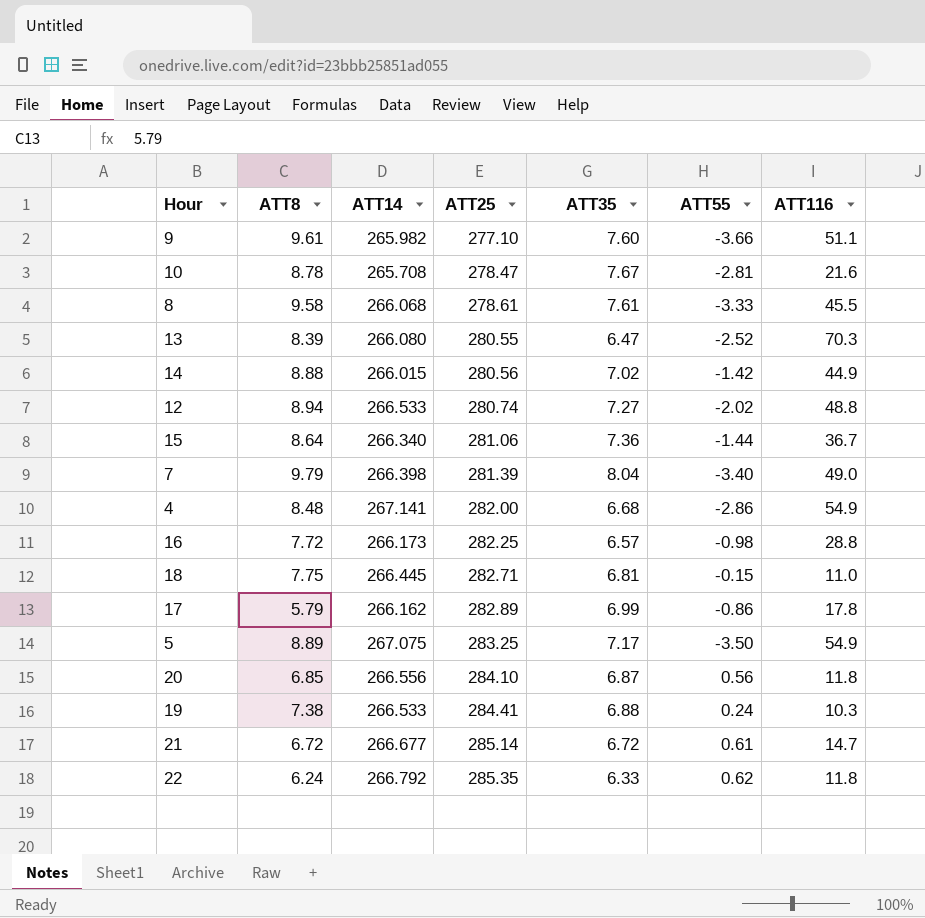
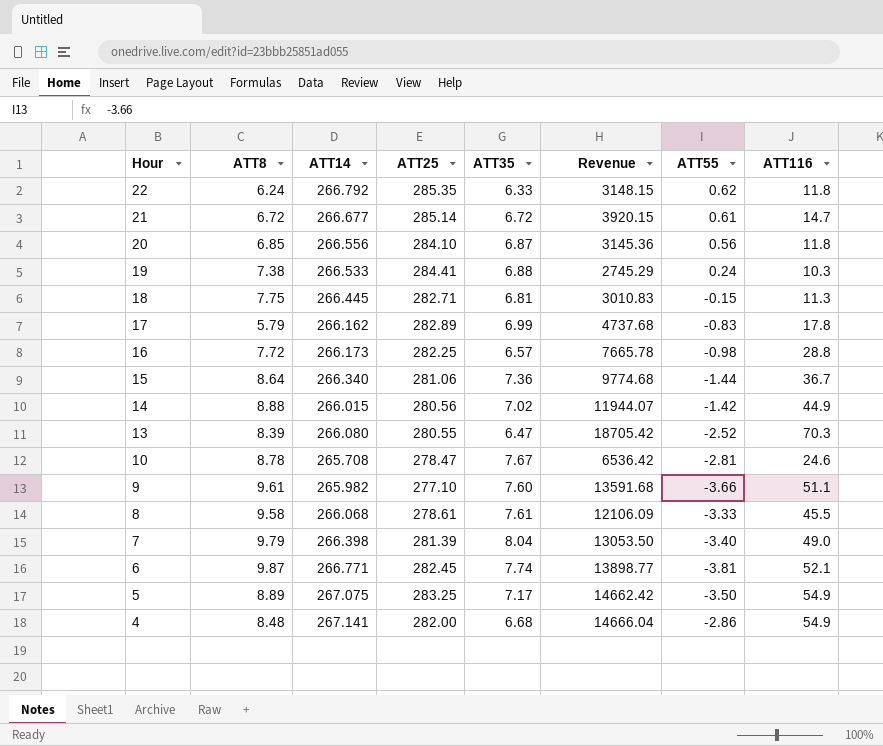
row order: ATT25 ascending -> Hour descending
column Revenue | formula: none -> [ATT14] * [ATT116]
row 12: 8.94 | 266.533 | 280.74 | 7.27 | -2.02 | 48.8 -> none
18 | ATT116: 11.0 -> 11.3
17 | ATT55: -0.86 -> -0.83
10 | ATT116: 21.6 -> 24.6
row 6: none -> 9.87 | 266.771 | 282.45 | 7.74 | 13898.77 | -3.81 | 52.1

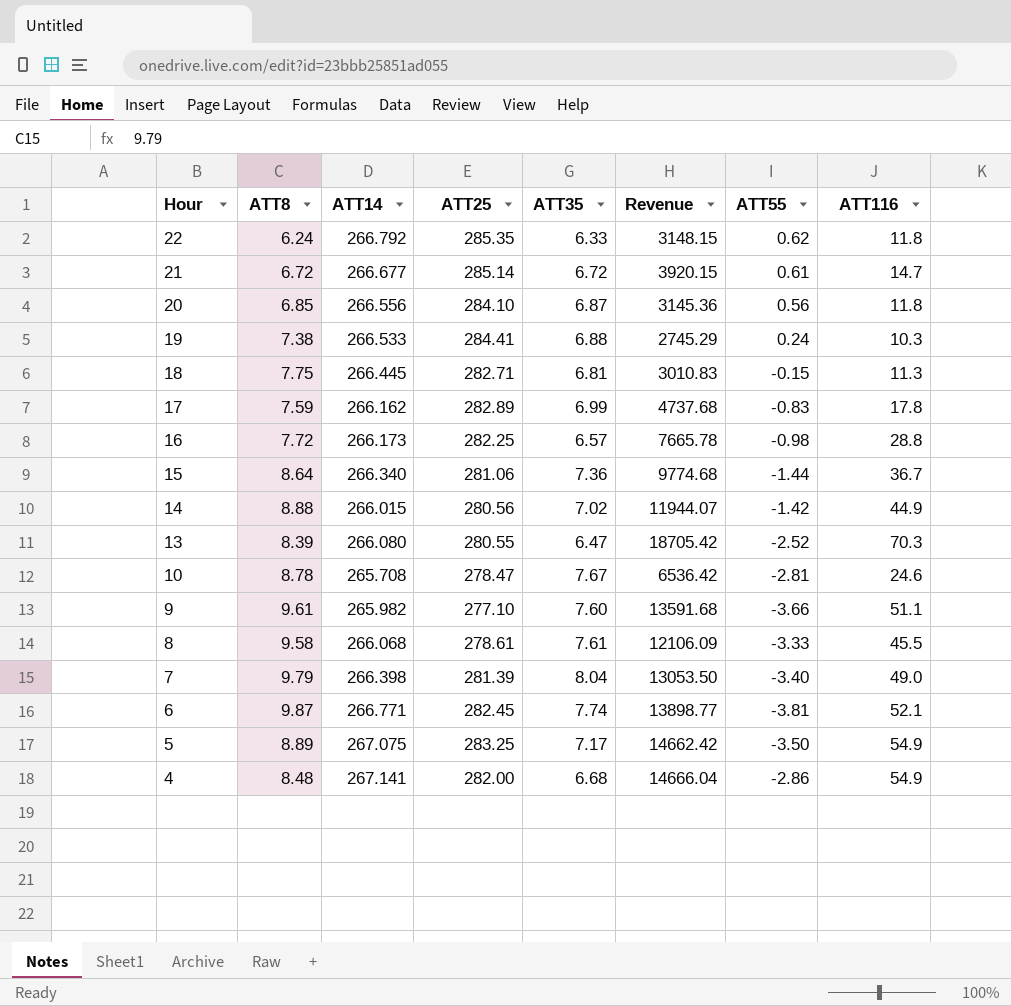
17 | ATT8: 5.79 -> 7.59

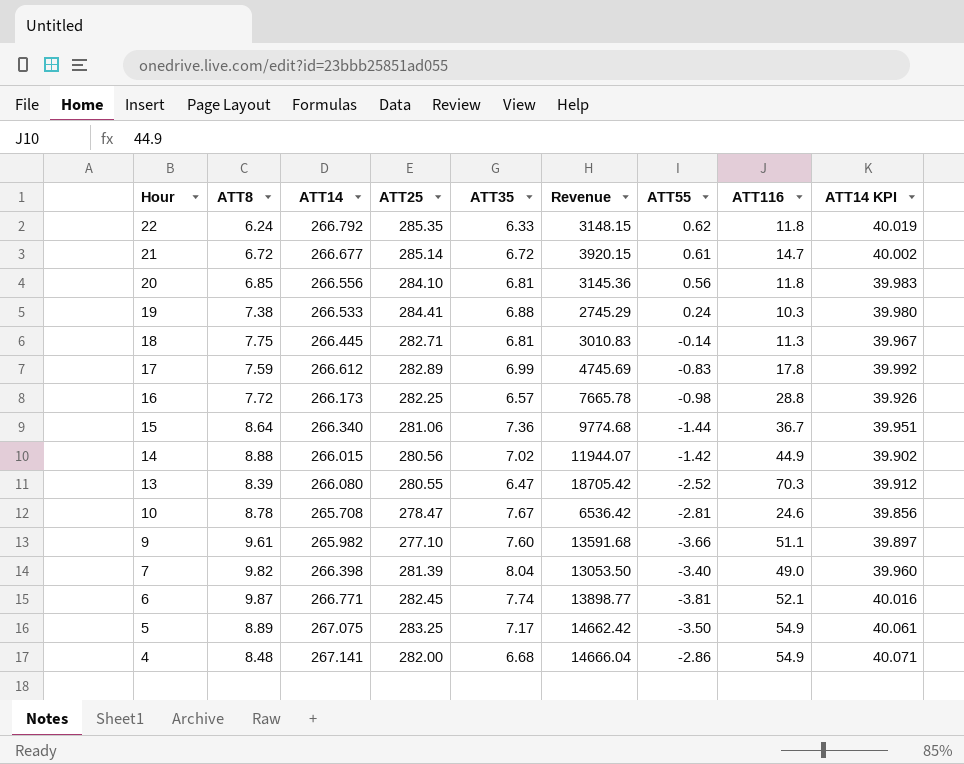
column ATT14 KPI | formula: none -> [ATT14] * 0.15
row 8: 9.58 | 266.068 | 278.61 | 7.61 | 12106.09 | -3.33 | 45.5 -> none
20 | ATT35: 6.87 -> 6.81
18 | ATT55: -0.15 -> -0.14
17 | ATT14: 266.162 -> 266.612
17 | Revenue: 4737.68 -> 4745.69
7 | ATT8: 9.79 -> 9.82

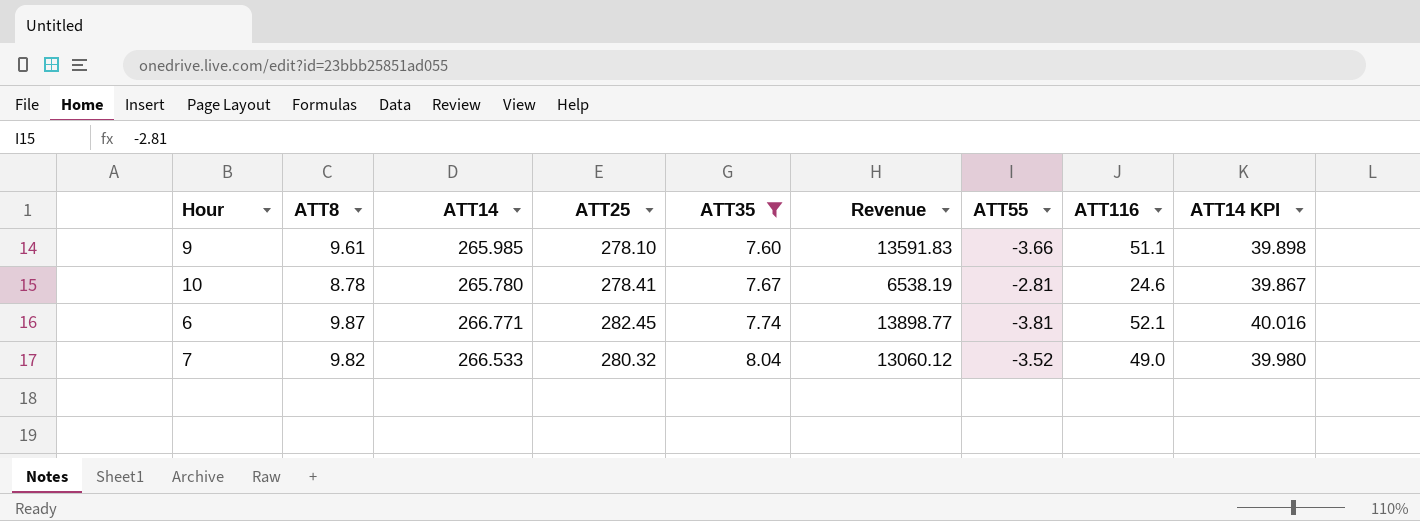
filter: none -> ATT35 >= 7.60
row order: Hour descending -> ATT35 ascending
9 | ATT14: 265.982 -> 265.985
9 | ATT25: 277.10 -> 278.10
9 | Revenue: 13591.68 -> 13591.83
9 | ATT14 KPI: 39.897 -> 39.898
10 | ATT14: 265.708 -> 265.780
10 | ATT25: 278.47 -> 278.41
10 | Revenue: 6536.42 -> 6538.19
10 | ATT14 KPI: 39.856 -> 39.867
7 | ATT14: 266.398 -> 266.533
7 | ATT25: 281.39 -> 280.32
7 | Revenue: 13053.50 -> 13060.12
7 | ATT55: -3.40 -> -3.52
7 | ATT14 KPI: 39.960 -> 39.980

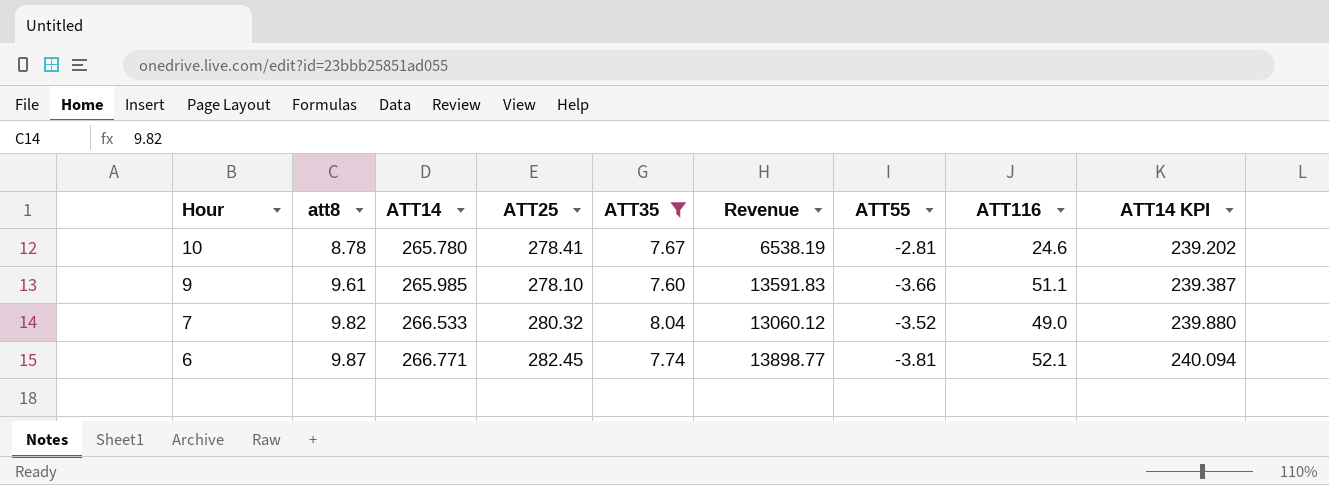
row order: ATT35 ascending -> Hour descending
column name: ATT8 -> att8
column ATT14 KPI | formula: [ATT14] * 0.15 -> [ATT14] * 0.9

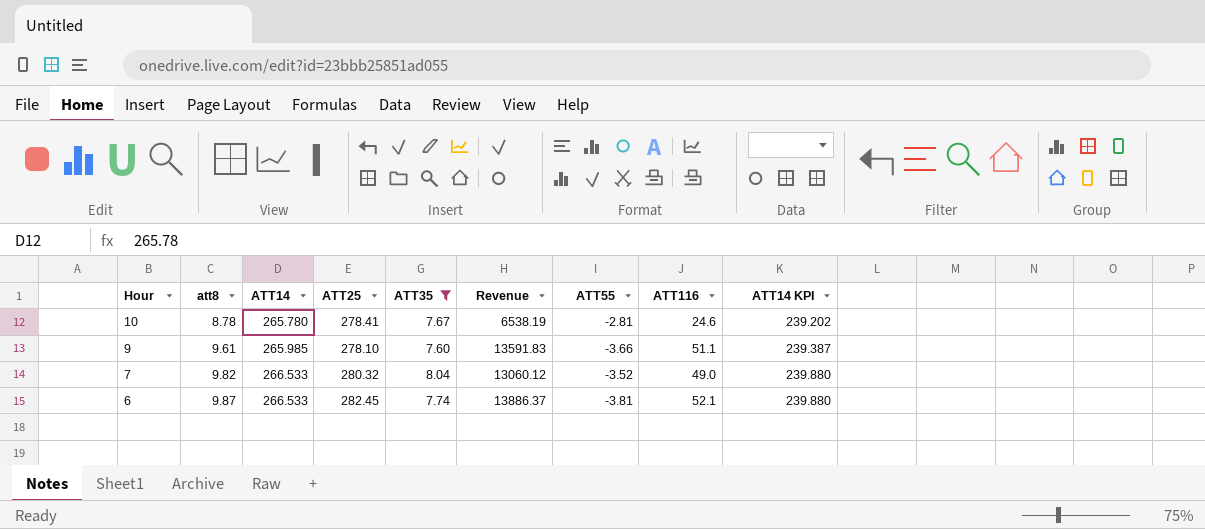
6 | ATT14: 266.771 -> 266.533
6 | Revenue: 13898.77 -> 13886.37
6 | ATT14 KPI: 240.094 -> 239.880

